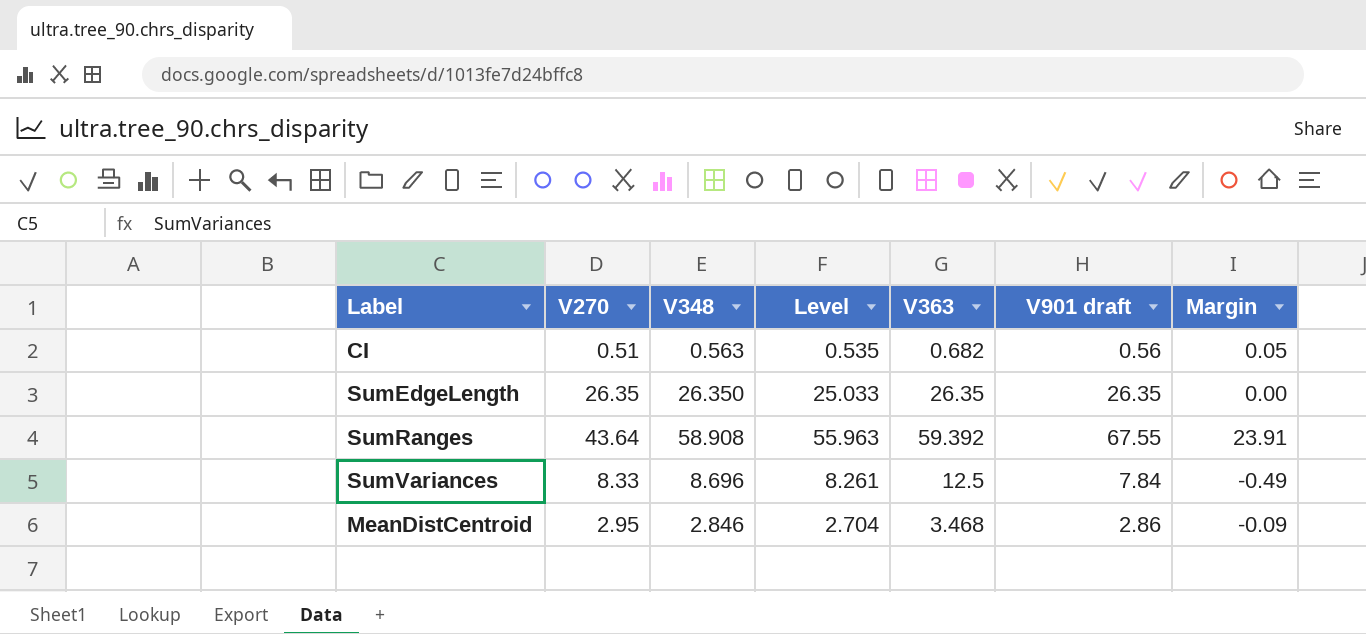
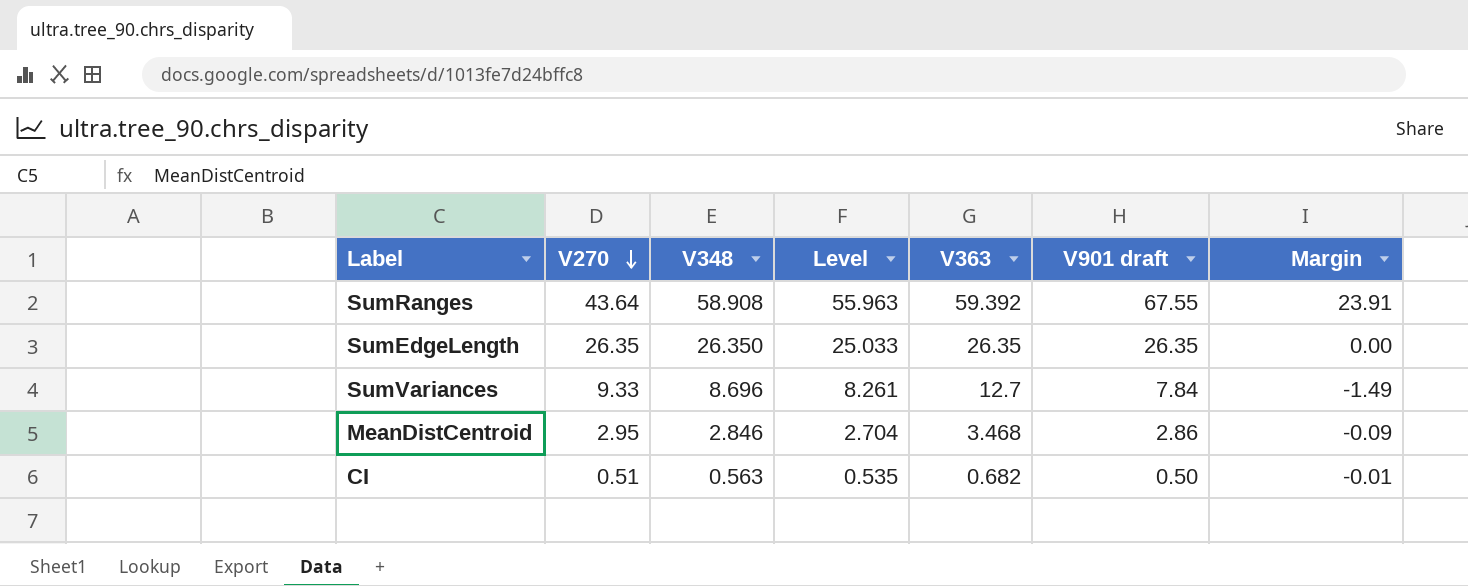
row order: none -> V270 descending
SumVariances | V270: 8.33 -> 9.33
SumVariances | V363: 12.5 -> 12.7
SumVariances | Margin: -0.49 -> -1.49
CI | V901 draft: 0.56 -> 0.50
CI | Margin: 0.05 -> -0.01

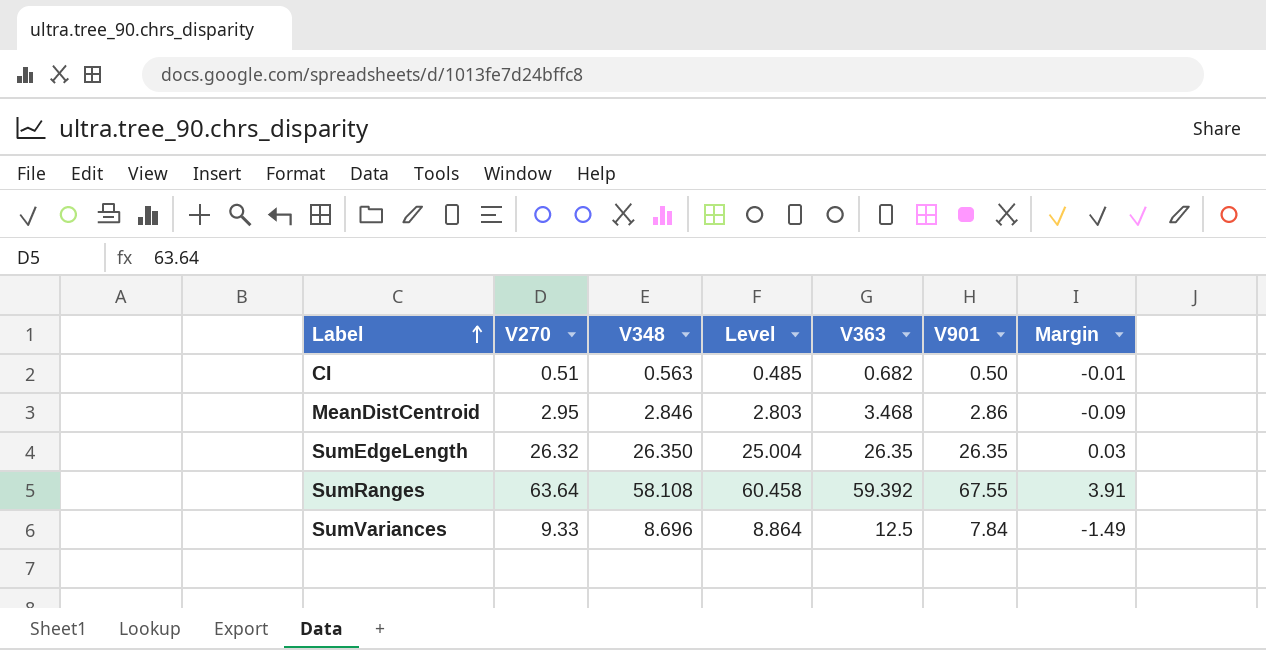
row order: V270 descending -> Label ascending
column Level | formula: [V348] * 0.95 -> [V270] * 0.95
column name: V901 draft -> V901
SumEdgeLength | V270: 26.35 -> 26.32
SumEdgeLength | Margin: 0.00 -> 0.03
SumRanges | V270: 43.64 -> 63.64
SumRanges | V348: 58.908 -> 58.108
SumRanges | Margin: 23.91 -> 3.91
SumVariances | V363: 12.7 -> 12.5

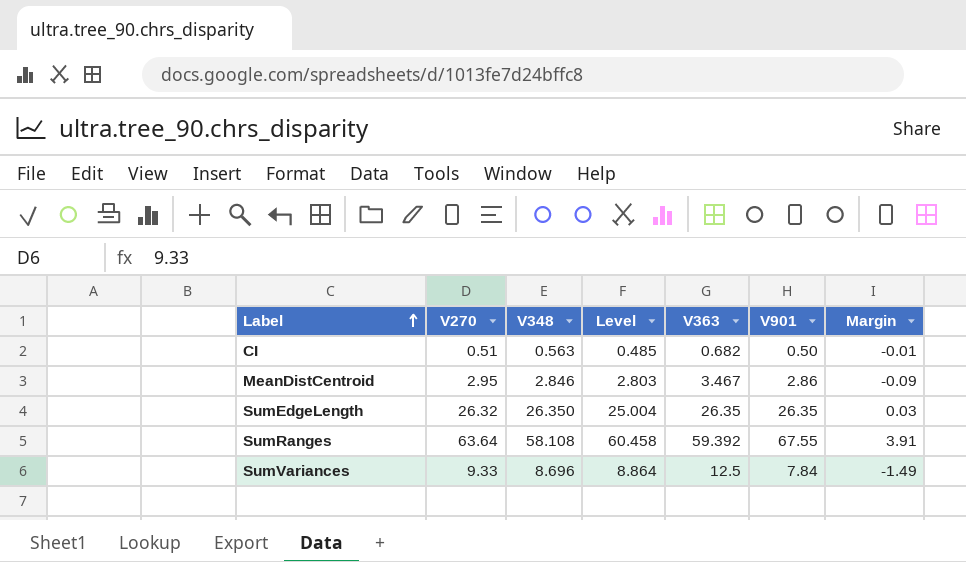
MeanDistCentroid | V363: 3.468 -> 3.467

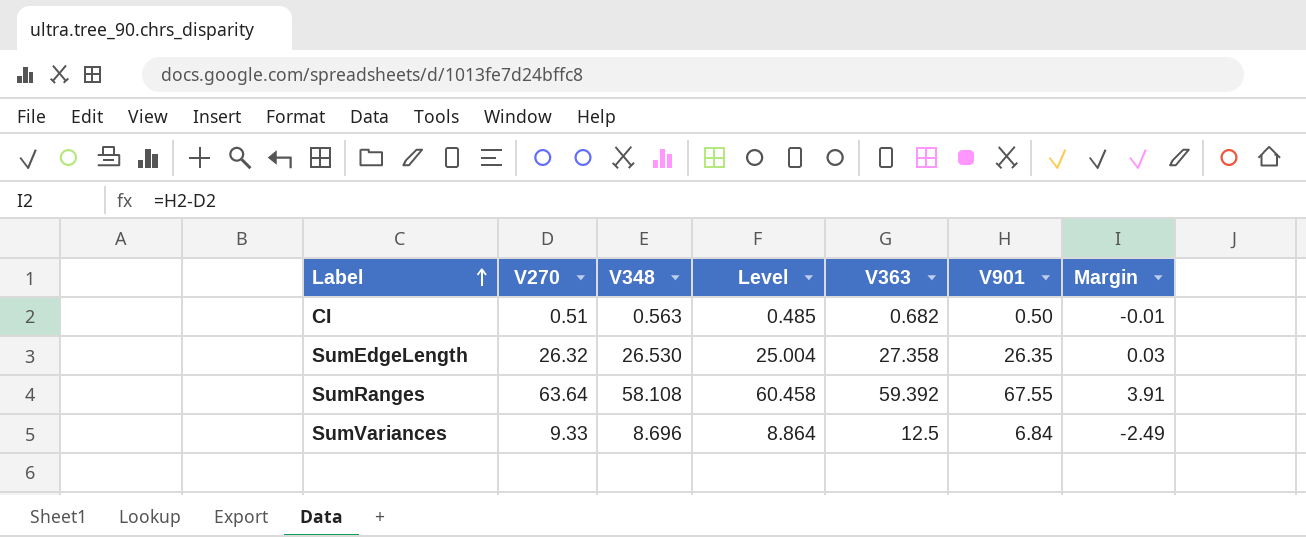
row MeanDistCentroid: 2.95 | 2.846 | 2.803 | 3.467 | 2.86 | -0.09 -> none
SumEdgeLength | V348: 26.350 -> 26.530
SumEdgeLength | V363: 26.35 -> 27.358
SumVariances | V901: 7.84 -> 6.84
SumVariances | Margin: -1.49 -> -2.49

